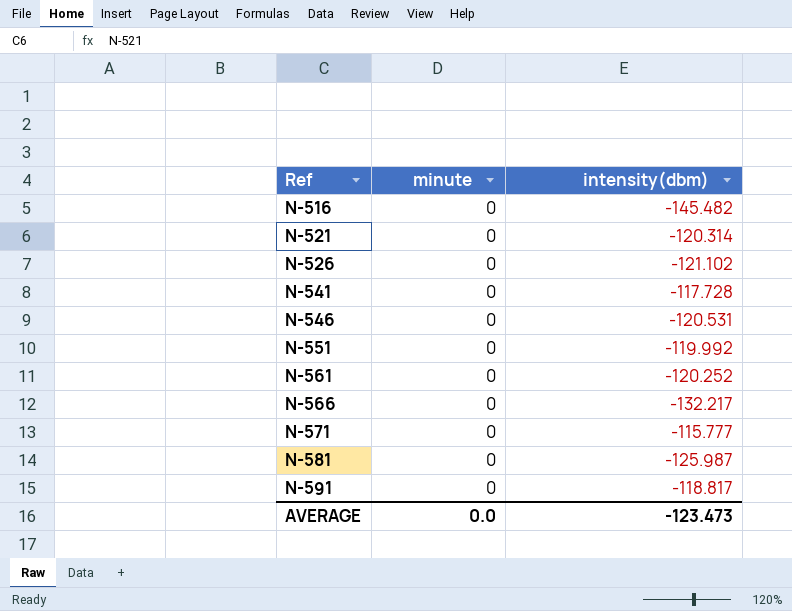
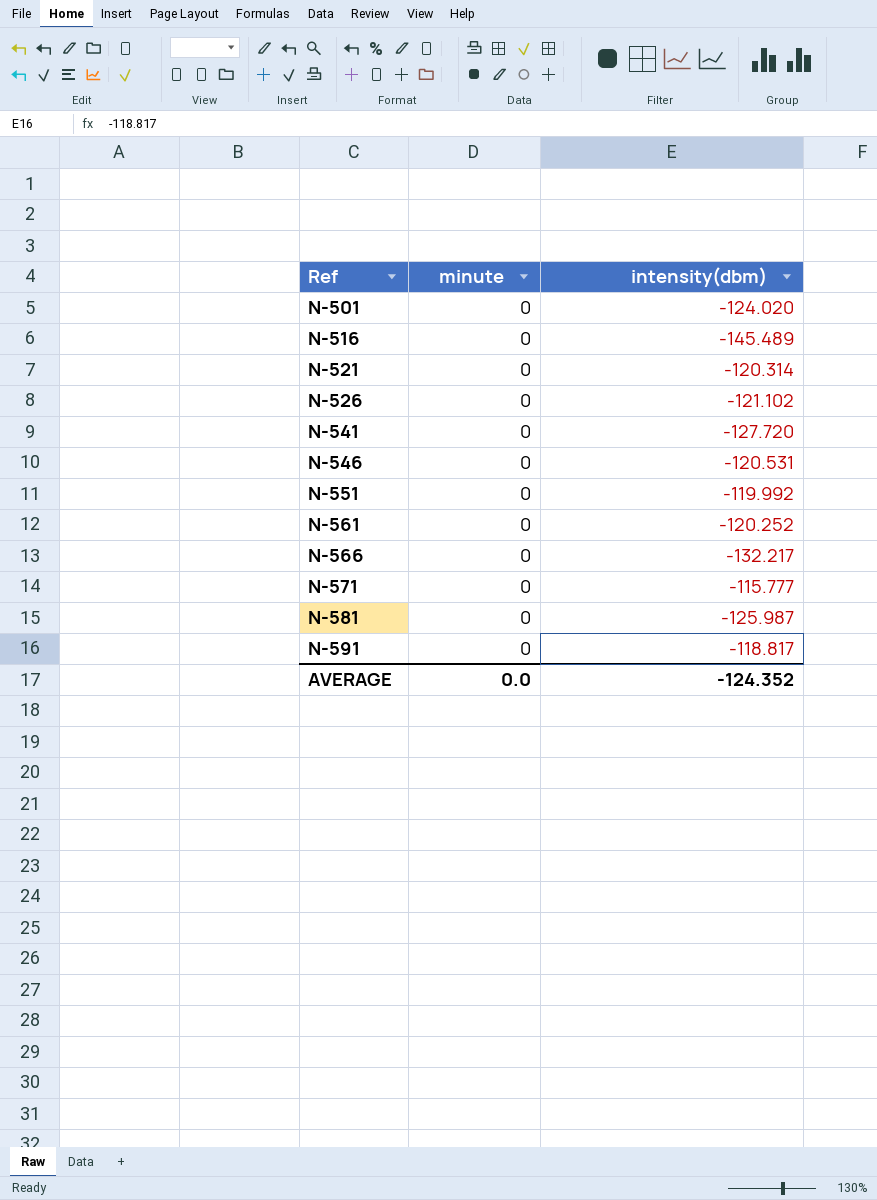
row N-501: none -> 0 | -124.020
N-516 | intensity(dbm): -145.482 -> -145.489
N-541 | intensity(dbm): -117.728 -> -127.720
AVERAGE | intensity(dbm): -123.473 -> -124.352

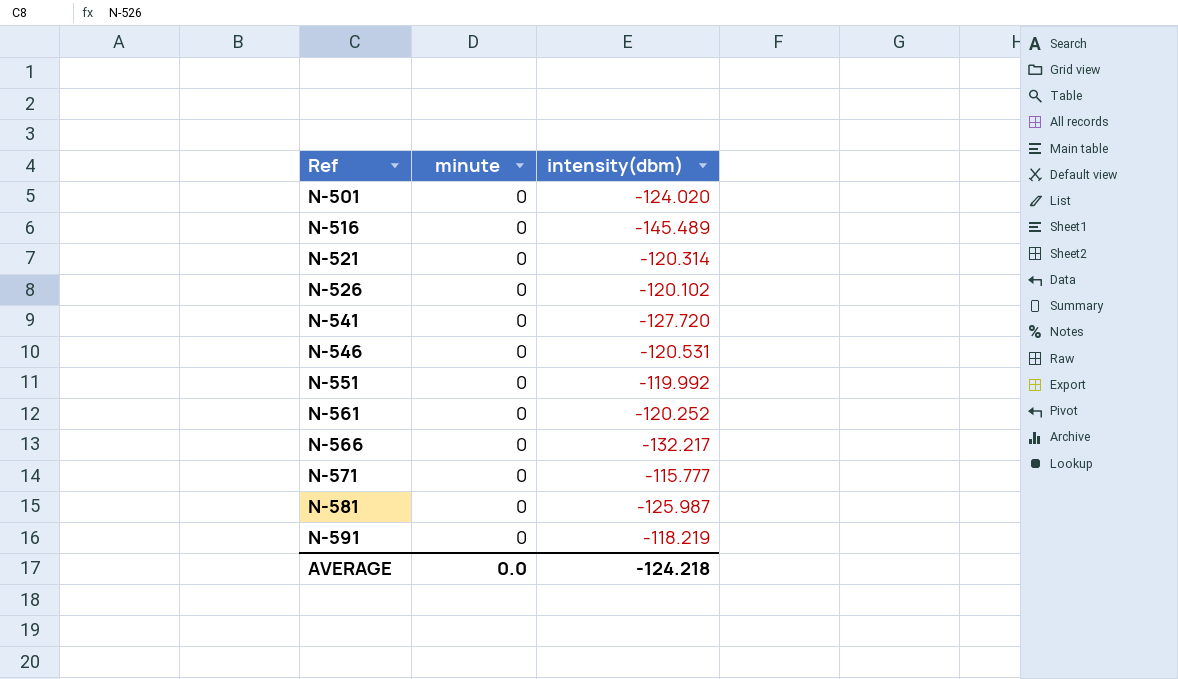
N-526 | intensity(dbm): -121.102 -> -120.102
N-591 | intensity(dbm): -118.817 -> -118.219
AVERAGE | intensity(dbm): -124.352 -> -124.218

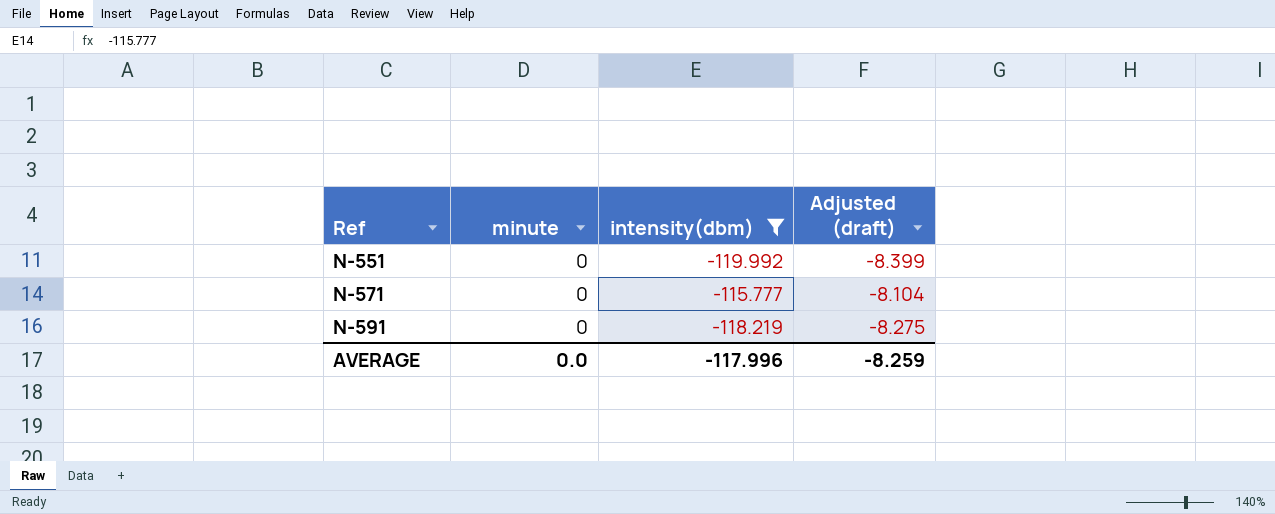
filter: none -> intensity(dbm) >= -119.992
column Adjusted (draft) | formula: none -> [intensity(dbm)] * 0.07
AVERAGE | intensity(dbm): -124.218 -> -117.996

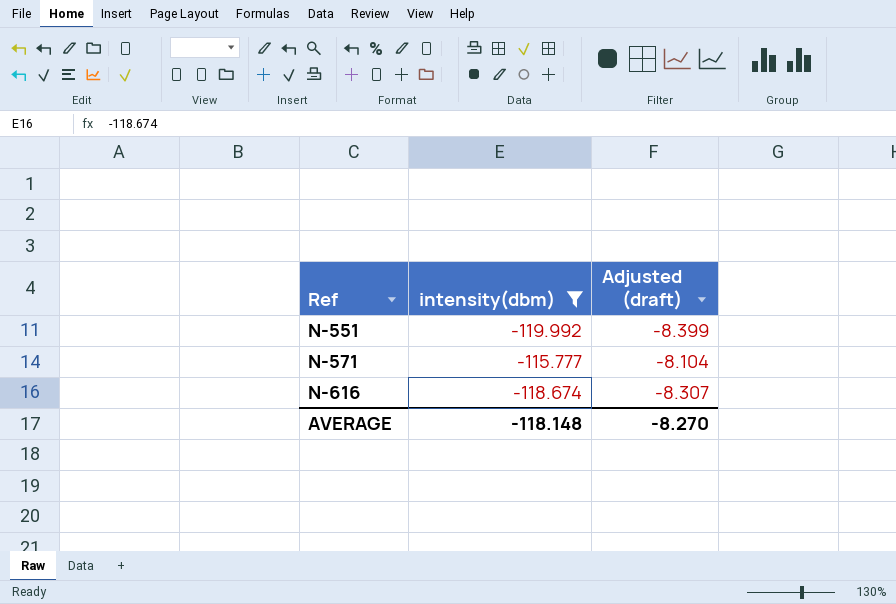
column minute | position: 2 -> none
row N-591: 0 | -118.219 | -8.275 -> none
row N-616: none -> -118.674 | -8.307
AVERAGE | intensity(dbm): -117.996 -> -118.148
AVERAGE | Adjusted (draft): -8.259 -> -8.270

